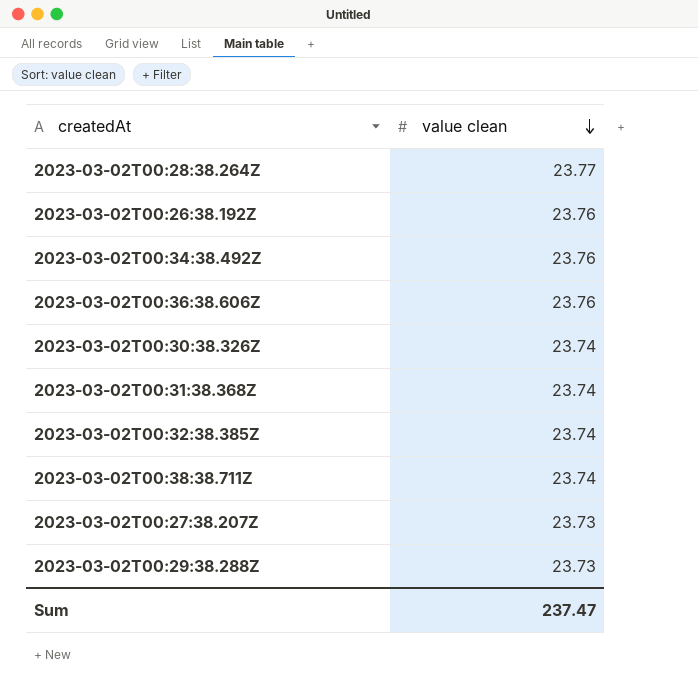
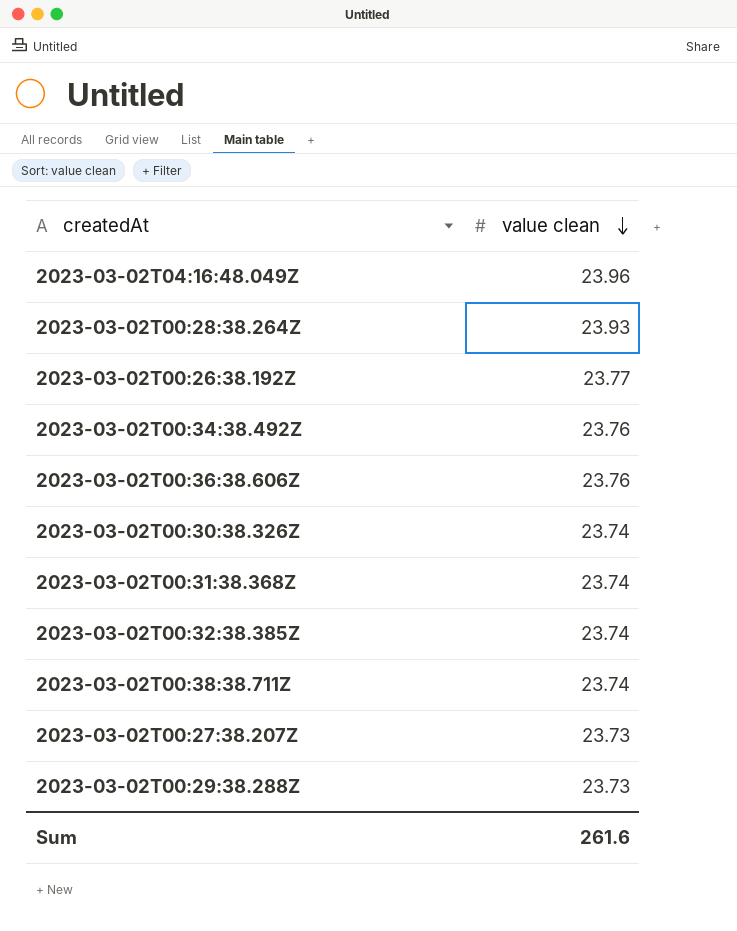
row 2023-03-02T04:16:48.049Z: none -> 23.96
2023-03-02T00:28:38.264Z | value clean: 23.77 -> 23.93
2023-03-02T00:26:38.192Z | value clean: 23.76 -> 23.77
Sum | value clean: 237.47 -> 261.6

